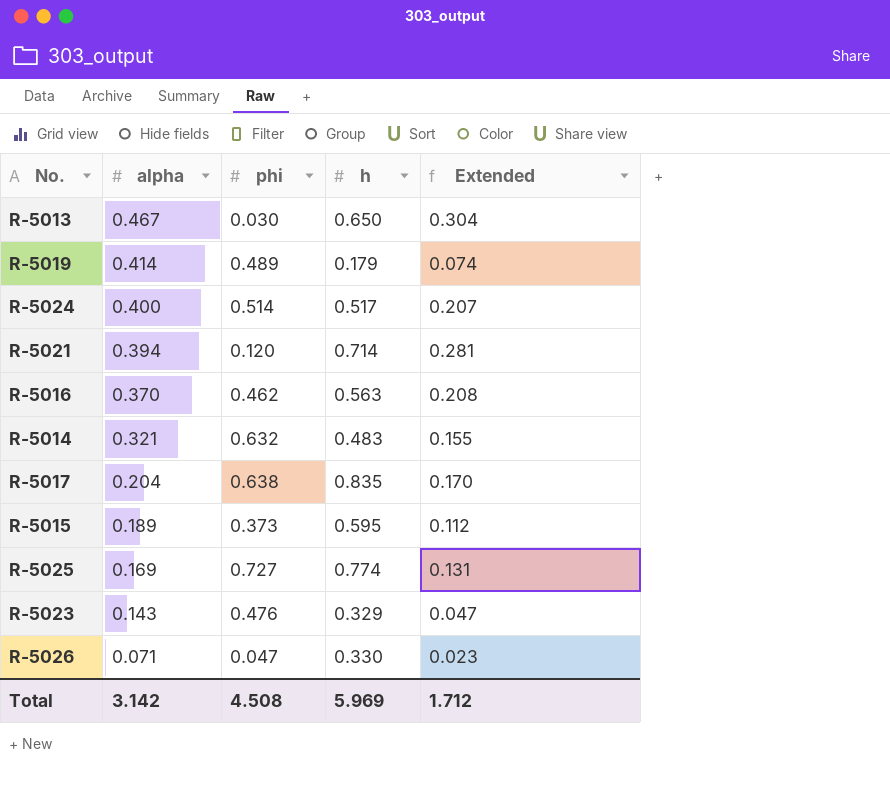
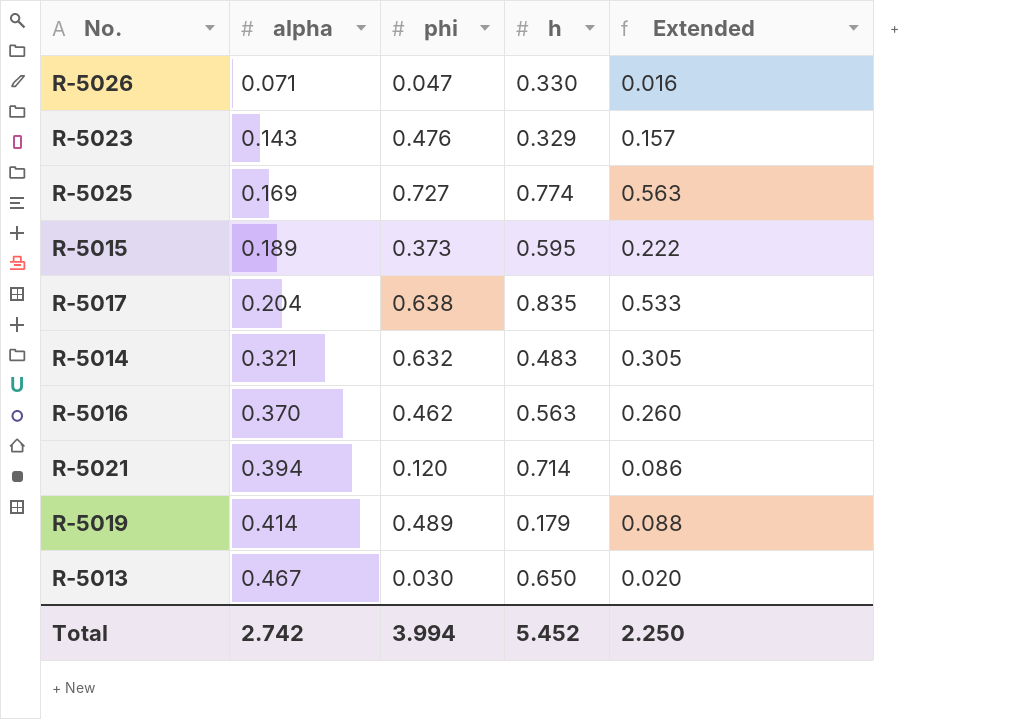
row order: alpha descending -> alpha ascending
column Extended | formula: [alpha] * [h] -> [phi] * [h]
row R-5024: 0.400 | 0.514 | 0.517 | 0.207 -> none
Total | alpha: 3.142 -> 2.742
Total | phi: 4.508 -> 3.994
Total | h: 5.969 -> 5.452
Total | Extended: 1.712 -> 2.250

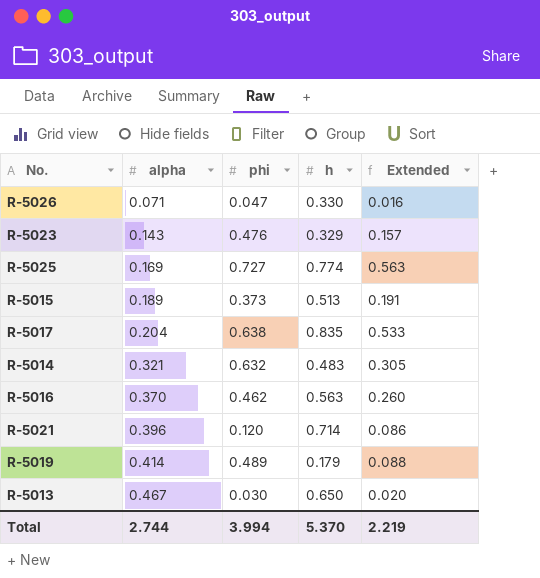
R-5015 | h: 0.595 -> 0.513
R-5015 | Extended: 0.222 -> 0.191
R-5021 | alpha: 0.394 -> 0.396
Total | alpha: 2.742 -> 2.744
Total | h: 5.452 -> 5.370
Total | Extended: 2.250 -> 2.219

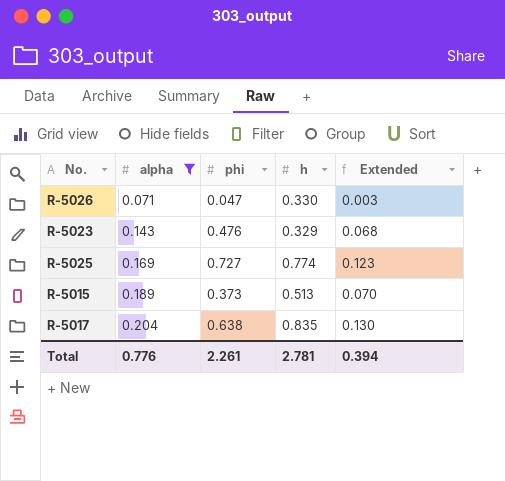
filter: none -> alpha <= 0.204
column Extended | formula: [phi] * [h] -> [alpha] * [phi]
Total | alpha: 2.744 -> 0.776
Total | phi: 3.994 -> 2.261
Total | h: 5.370 -> 2.781
Total | Extended: 2.219 -> 0.394

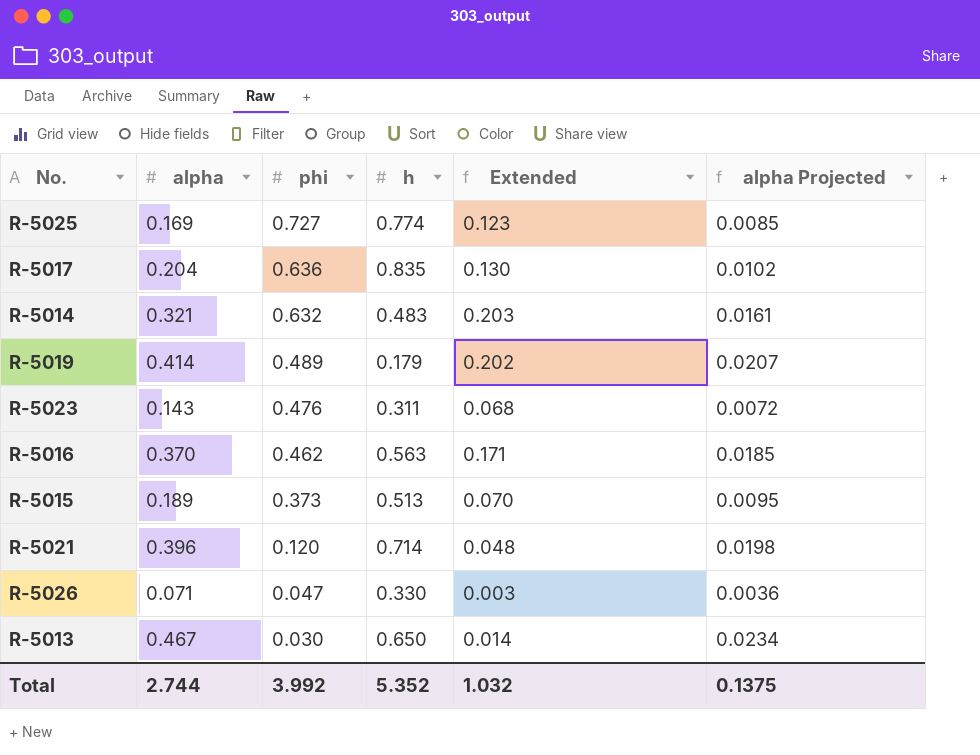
filter: alpha <= 0.204 -> none
row order: alpha ascending -> phi descending
column alpha Projected | formula: none -> [alpha] * 0.05
R-5017 | phi: 0.638 -> 0.636
R-5023 | h: 0.329 -> 0.311
Total | alpha: 0.776 -> 2.744
Total | phi: 2.261 -> 3.992
Total | h: 2.781 -> 5.352
Total | Extended: 0.394 -> 1.032

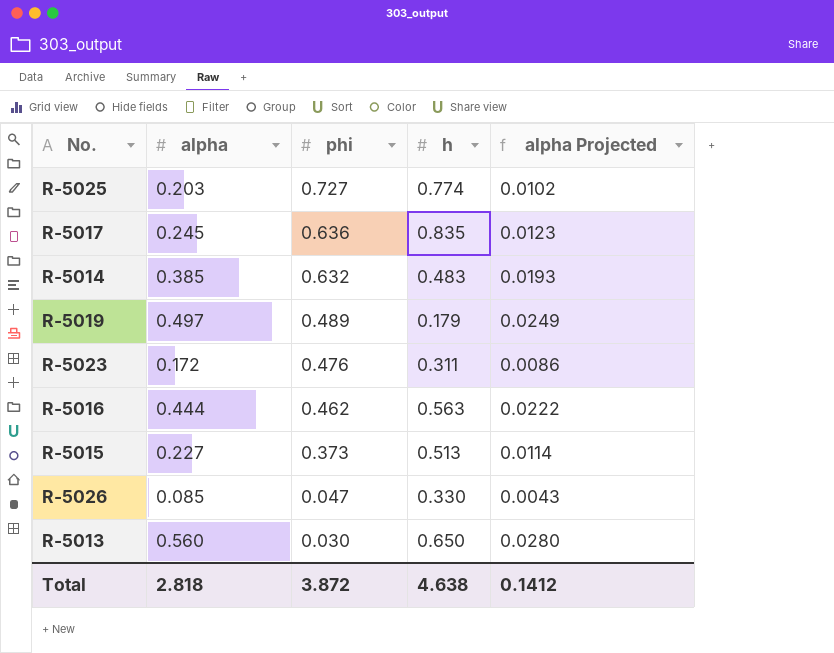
column Extended | formula: [alpha] * [phi] -> none
row R-5021: 0.396 | 0.120 | 0.714 | 0.048 | 0.0198 -> none
R-5025 | alpha: 0.169 -> 0.203
R-5025 | alpha Projected: 0.0085 -> 0.0102
R-5017 | alpha: 0.204 -> 0.245
R-5017 | alpha Projected: 0.0102 -> 0.0123
R-5014 | alpha: 0.321 -> 0.385
R-5014 | alpha Projected: 0.0161 -> 0.0193
R-5019 | alpha: 0.414 -> 0.497
R-5019 | alpha Projected: 0.0207 -> 0.0249
R-5023 | alpha: 0.143 -> 0.172
R-5023 | alpha Projected: 0.0072 -> 0.0086
R-5016 | alpha: 0.370 -> 0.444
R-5016 | alpha Projected: 0.0185 -> 0.0222
R-5015 | alpha: 0.189 -> 0.227
R-5015 | alpha Projected: 0.0095 -> 0.0114
R-5026 | alpha: 0.071 -> 0.085
R-5026 | alpha Projected: 0.0036 -> 0.0043
R-5013 | alpha: 0.467 -> 0.560
R-5013 | alpha Projected: 0.0234 -> 0.0280
Total | alpha: 2.744 -> 2.818
Total | phi: 3.992 -> 3.872
Total | h: 5.352 -> 4.638
Total | alpha Projected: 0.1375 -> 0.1412

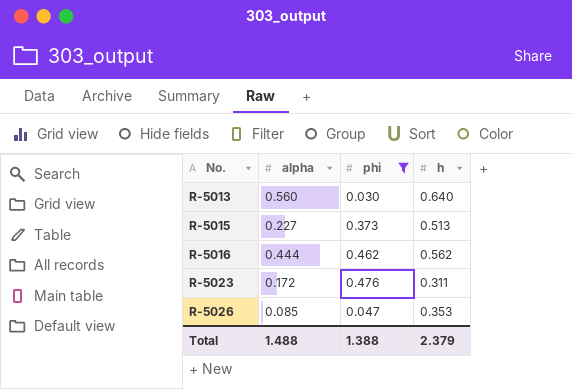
filter: none -> phi <= 0.476
row order: phi descending -> No. ascending
column alpha Projected | formula: [alpha] * 0.05 -> none
R-5013 | h: 0.650 -> 0.640
R-5016 | h: 0.563 -> 0.562
R-5026 | h: 0.330 -> 0.353
Total | alpha: 2.818 -> 1.488
Total | phi: 3.872 -> 1.388
Total | h: 4.638 -> 2.379

